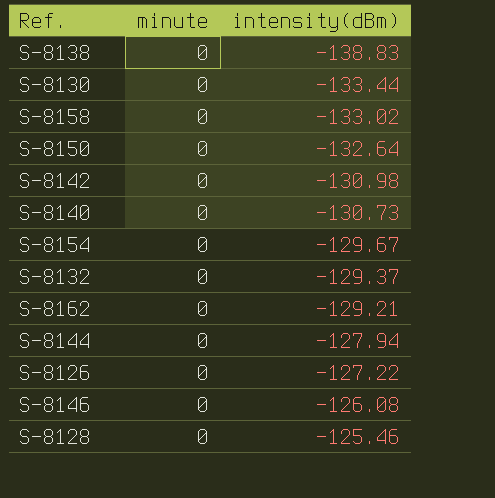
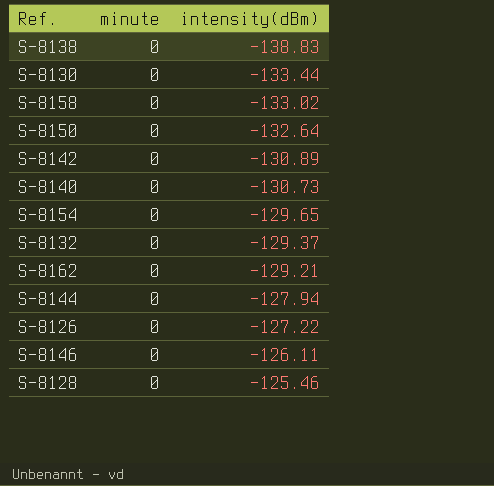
S-8142 | intensity(dBm): -130.98 -> -130.89
S-8154 | intensity(dBm): -129.67 -> -129.65
S-8146 | intensity(dBm): -126.08 -> -126.11

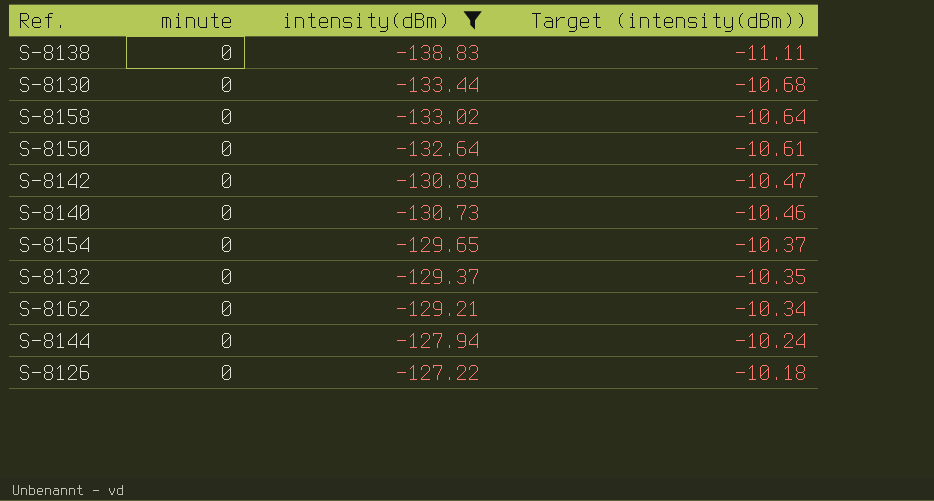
filter: none -> intensity(dBm) <= -127.22
column Target (intensity(dBm)) | formula: none -> [intensity(dBm)] * 0.08

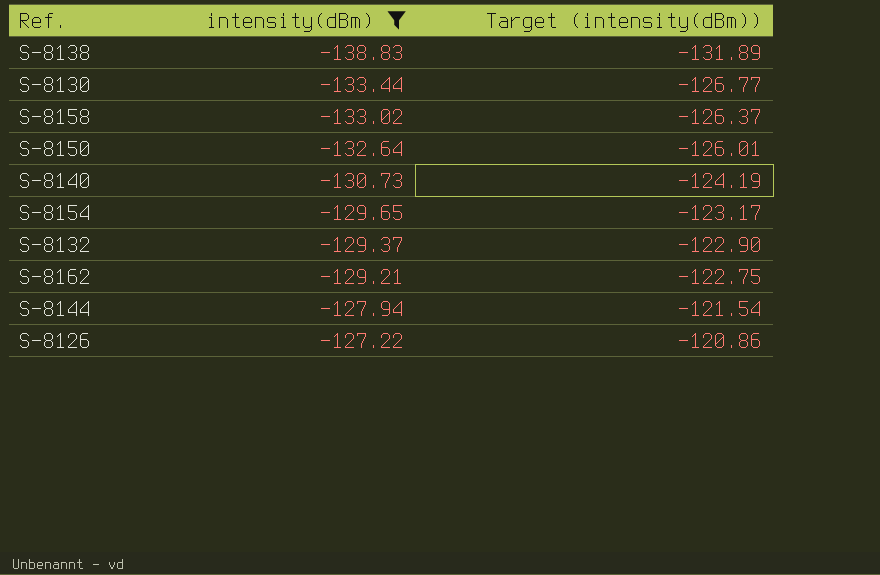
column minute | position: 2 -> none
column Target (intensity(dBm)) | formula: [intensity(dBm)] * 0.08 -> [intensity(dBm)] * 0.95
row S-8142: 0 | -130.89 | -10.47 -> none

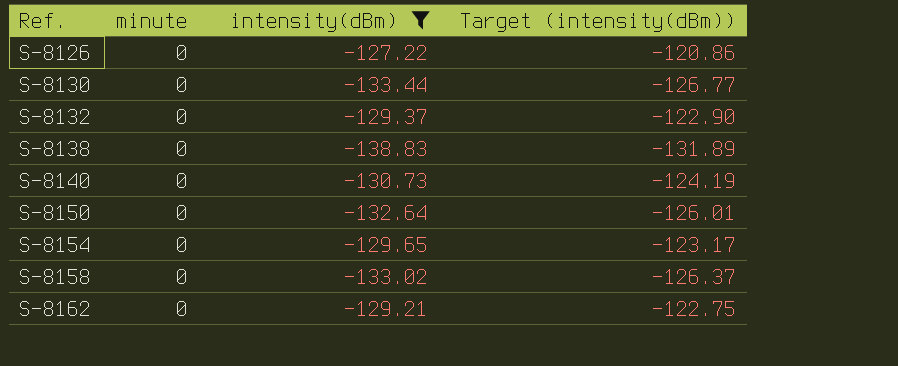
row order: intensity(dBm) ascending -> Ref. ascending
column minute | position: none -> 2
row S-8144: -127.94 | -121.54 -> none

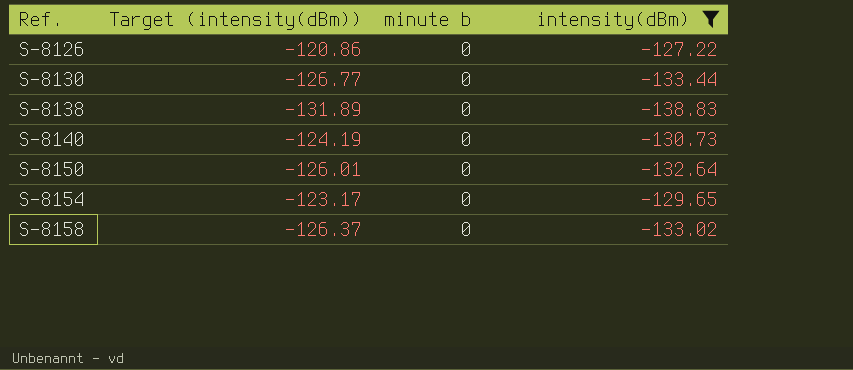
column Target (intensity(dBm)) | position: 4 -> 2
column name: minute -> minute b
row S-8132: 0 | -129.37 | -122.90 -> none
row S-8162: 0 | -129.21 | -122.75 -> none

